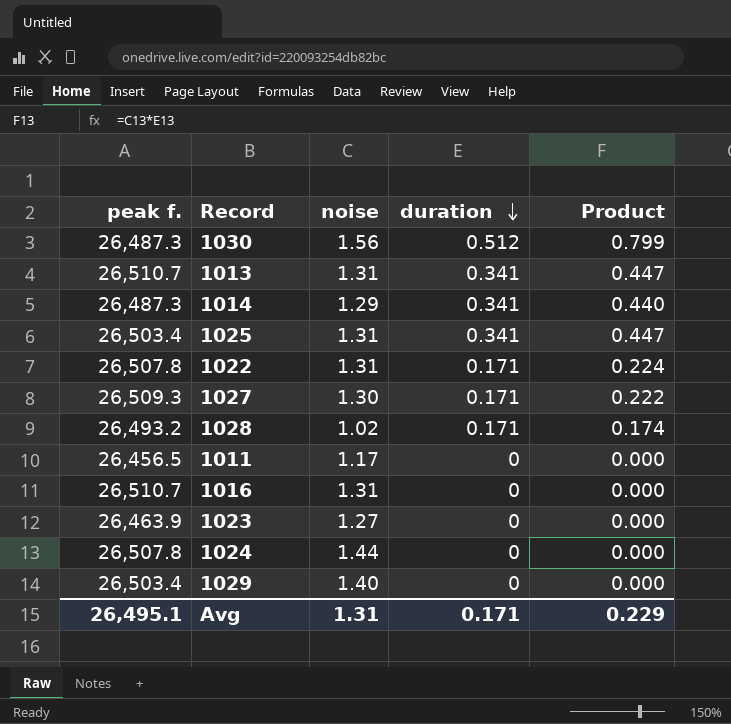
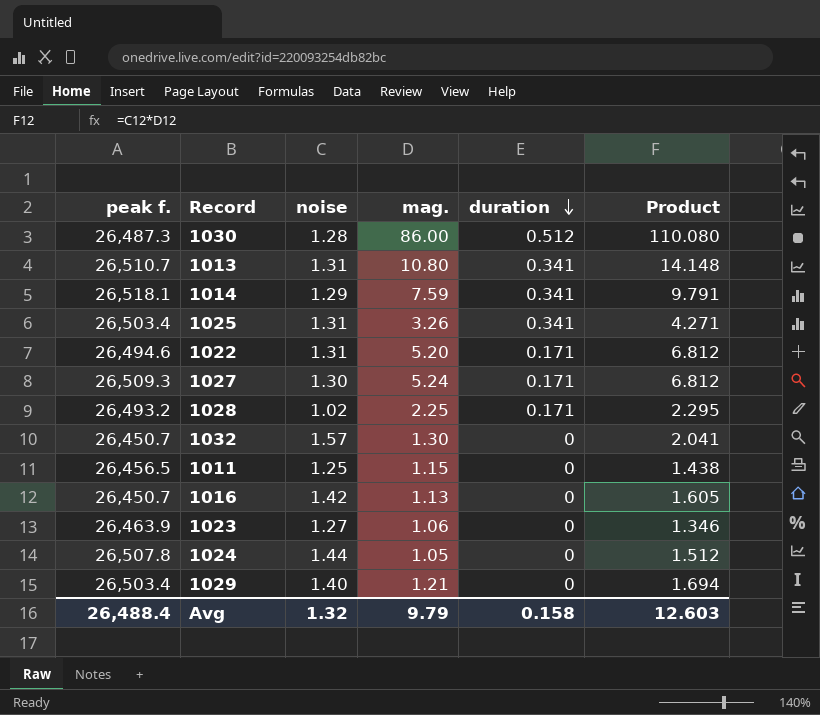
column mag. | position: none -> 4
column Product | formula: [noise] * [duration] -> [noise] * [mag.]
1030 | noise: 1.56 -> 1.28
1014 | peak f.: 26,487.3 -> 26,518.1
1022 | peak f.: 26,507.8 -> 26,494.6
row 1032: none -> 26,450.7 | 1.57 | 1.30 | 0 | 2.041
1011 | noise: 1.17 -> 1.25
1016 | peak f.: 26,510.7 -> 26,450.7
1016 | noise: 1.31 -> 1.42
Avg | peak f.: 26,495.1 -> 26,488.4
Avg | noise: 1.31 -> 1.32
Avg | duration: 0.171 -> 0.158
Avg | Product: 0.229 -> 12.603

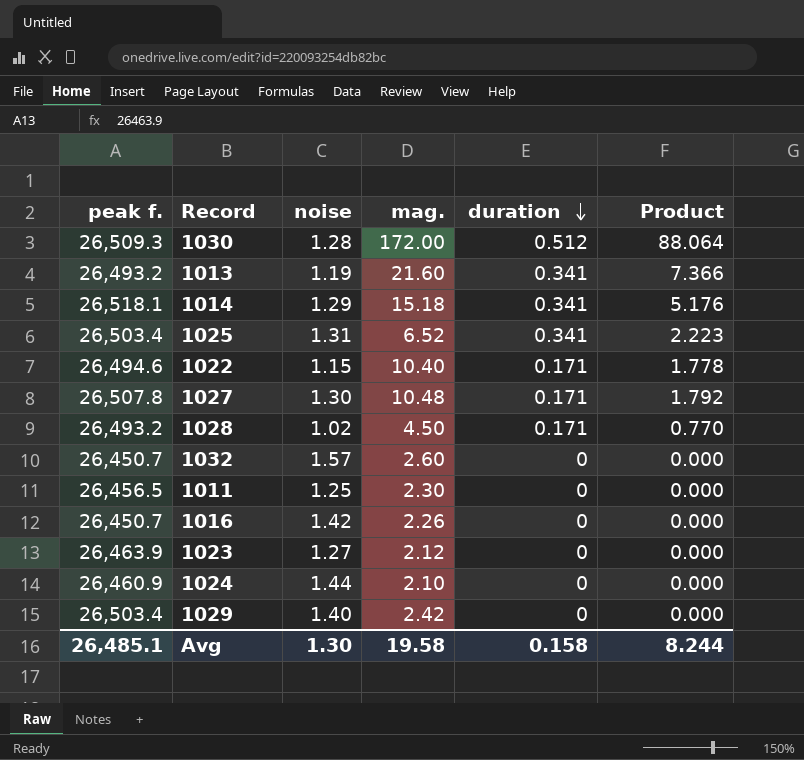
column Product | formula: [noise] * [mag.] -> [mag.] * [duration]
1030 | peak f.: 26,487.3 -> 26,509.3
1030 | mag.: 86.00 -> 172.00
1013 | peak f.: 26,510.7 -> 26,493.2
1013 | noise: 1.31 -> 1.19
1013 | mag.: 10.80 -> 21.60
1014 | mag.: 7.59 -> 15.18
1025 | mag.: 3.26 -> 6.52
1022 | noise: 1.31 -> 1.15
1022 | mag.: 5.20 -> 10.40
1027 | peak f.: 26,509.3 -> 26,507.8
1027 | mag.: 5.24 -> 10.48
1028 | mag.: 2.25 -> 4.50
1032 | mag.: 1.30 -> 2.60
1011 | mag.: 1.15 -> 2.30
1016 | mag.: 1.13 -> 2.26
1023 | mag.: 1.06 -> 2.12
1024 | peak f.: 26,507.8 -> 26,460.9
1024 | mag.: 1.05 -> 2.10
1029 | mag.: 1.21 -> 2.42
Avg | peak f.: 26,488.4 -> 26,485.1
Avg | noise: 1.32 -> 1.30
Avg | mag.: 9.79 -> 19.58
Avg | Product: 12.603 -> 8.244

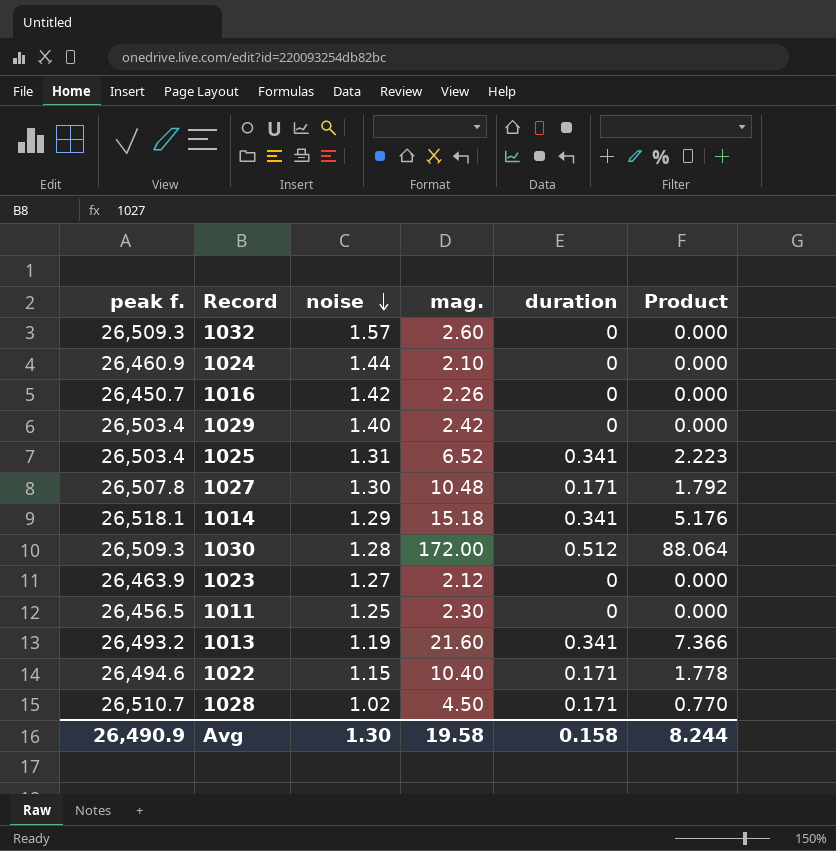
row order: duration descending -> noise descending
1032 | peak f.: 26,450.7 -> 26,509.3
1028 | peak f.: 26,493.2 -> 26,510.7
Avg | peak f.: 26,485.1 -> 26,490.9

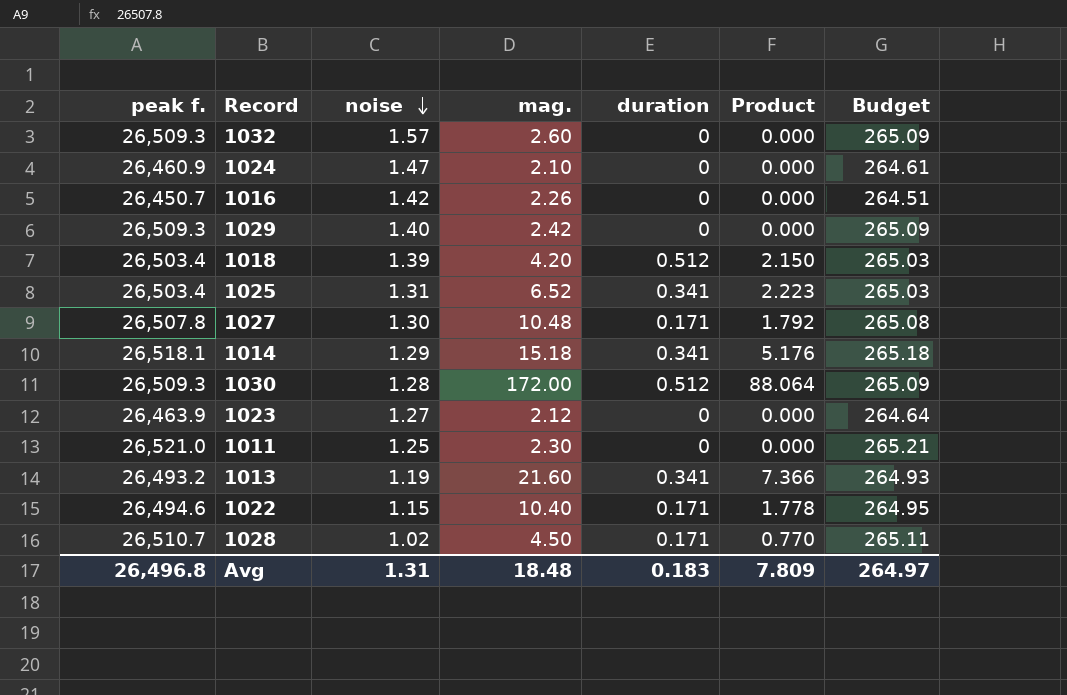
column Budget | formula: none -> [peak f.] * 0.01
1024 | noise: 1.44 -> 1.47
1029 | peak f.: 26,503.4 -> 26,509.3
row 1018: none -> 26,503.4 | 1.39 | 4.20 | 0.512 | 2.150 | 265.03
1011 | peak f.: 26,456.5 -> 26,521.0
Avg | peak f.: 26,490.9 -> 26,496.8
Avg | noise: 1.30 -> 1.31
Avg | mag.: 19.58 -> 18.48
Avg | duration: 0.158 -> 0.183
Avg | Product: 8.244 -> 7.809

